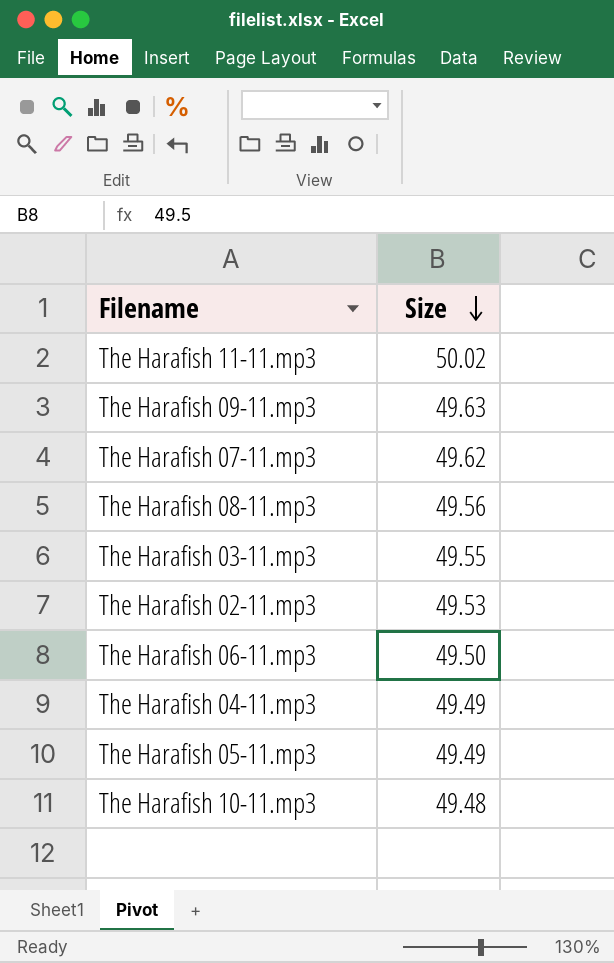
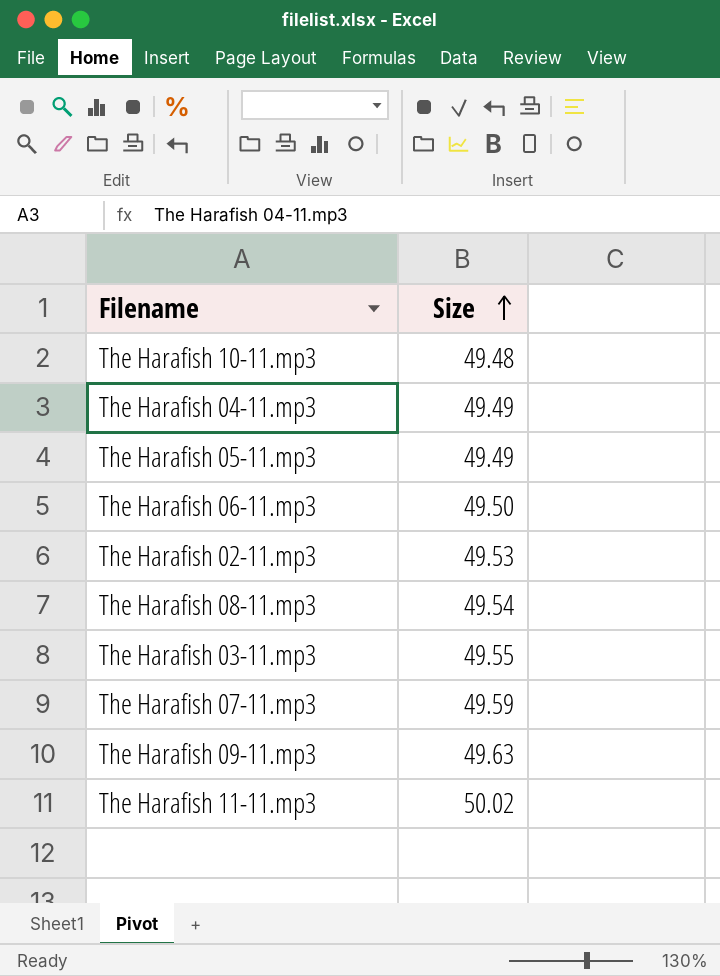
row order: Size descending -> Size ascending
The Harafish 08-11.mp3 | Size: 49.56 -> 49.54
The Harafish 07-11.mp3 | Size: 49.62 -> 49.59

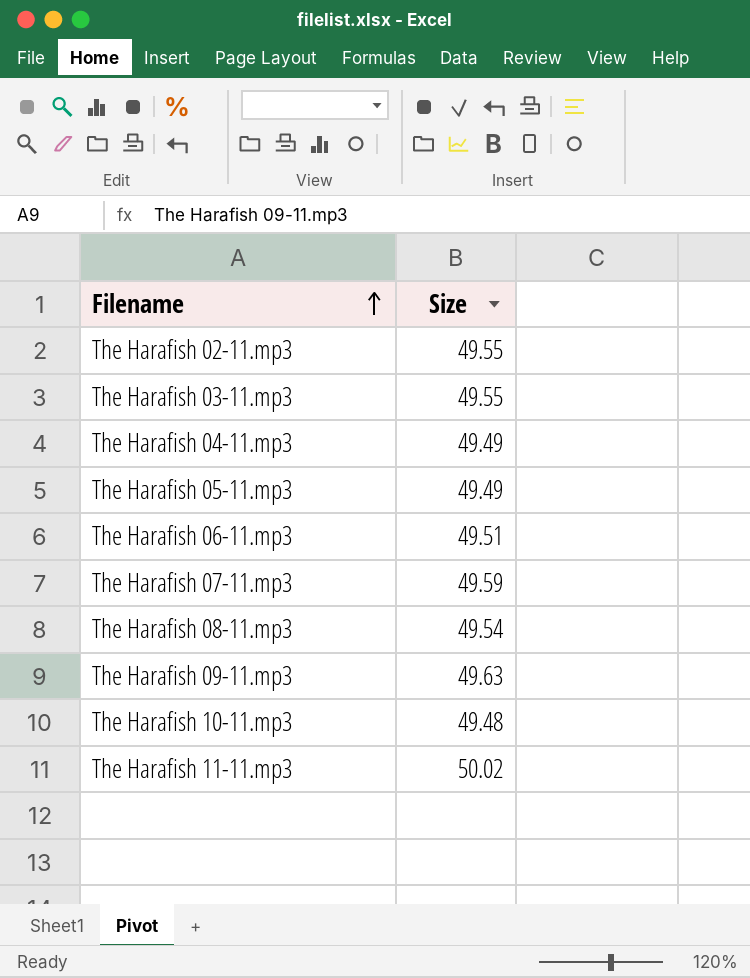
row order: Size ascending -> Filename ascending
The Harafish 02-11.mp3 | Size: 49.53 -> 49.55
The Harafish 06-11.mp3 | Size: 49.50 -> 49.51

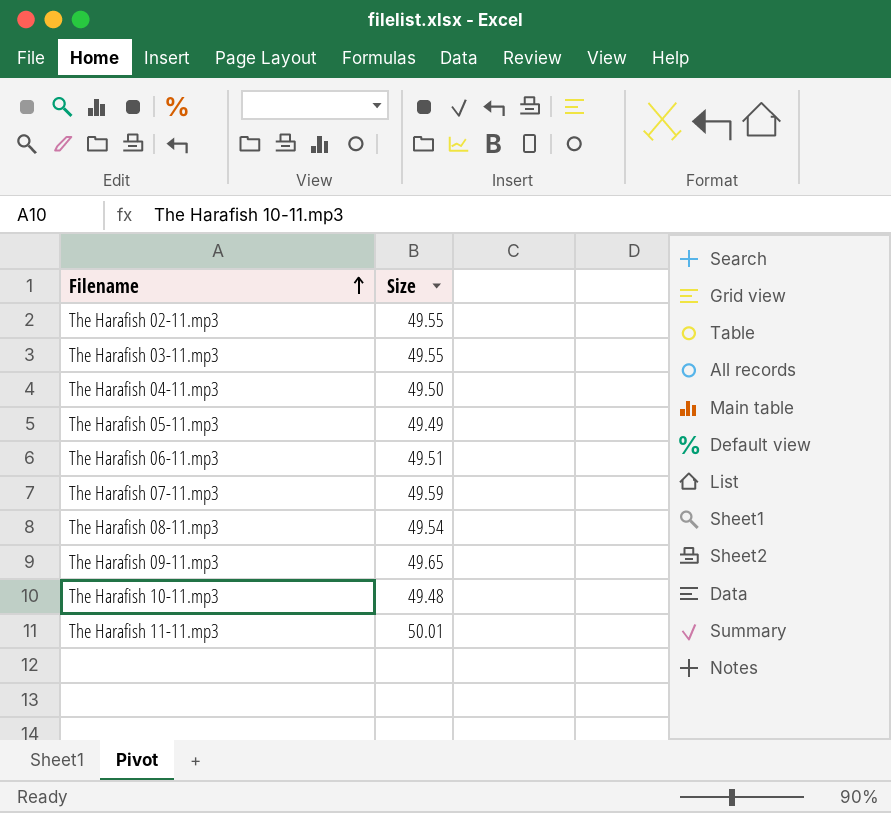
The Harafish 04-11.mp3 | Size: 49.49 -> 49.50
The Harafish 09-11.mp3 | Size: 49.63 -> 49.65
The Harafish 11-11.mp3 | Size: 50.02 -> 50.01

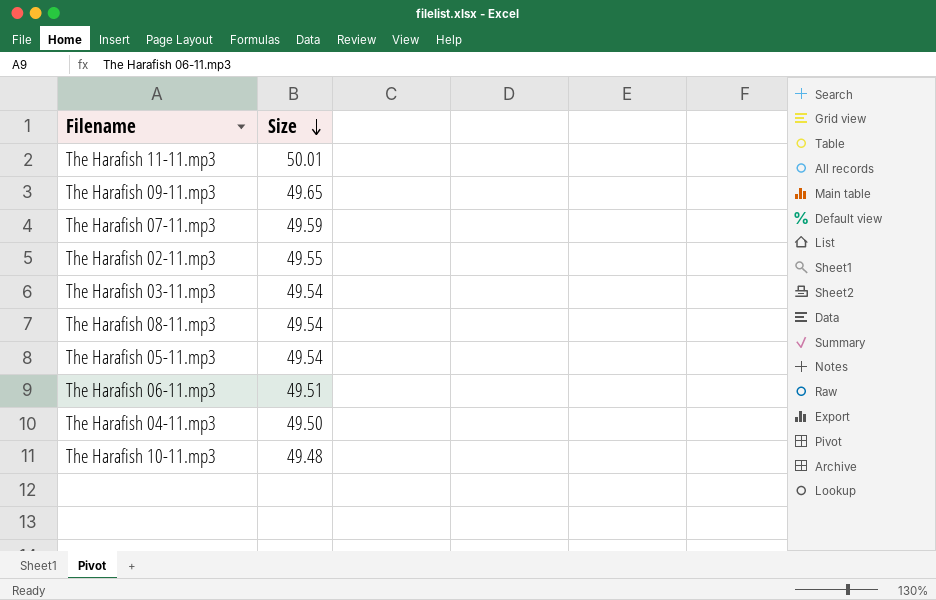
row order: Filename ascending -> Size descending
The Harafish 03-11.mp3 | Size: 49.55 -> 49.54
The Harafish 05-11.mp3 | Size: 49.49 -> 49.54

